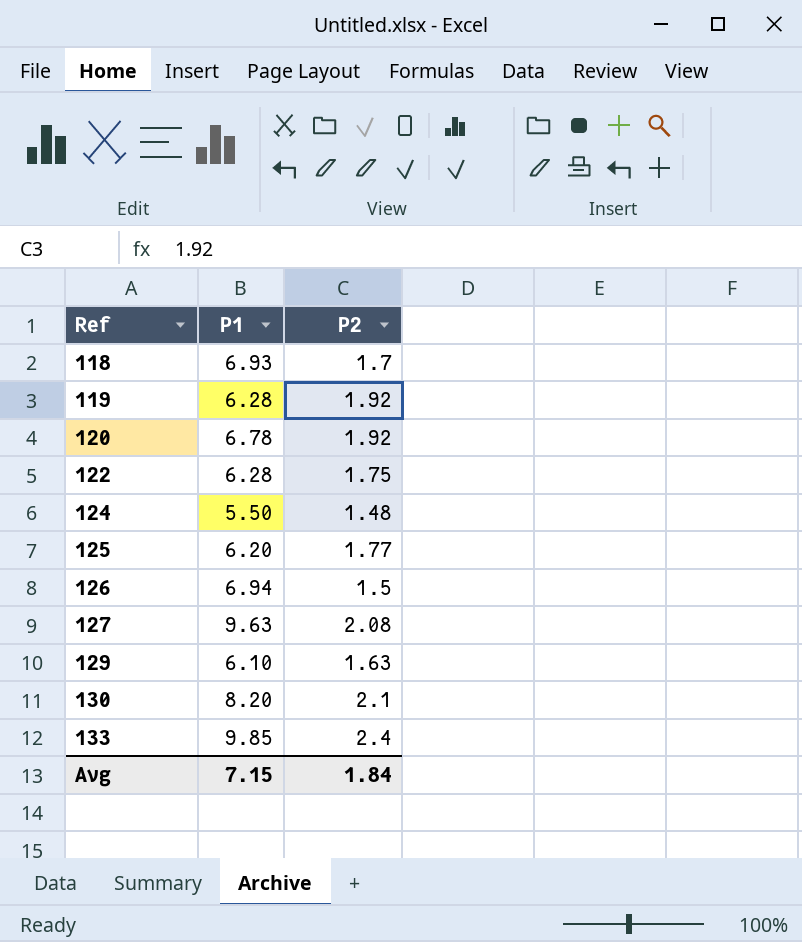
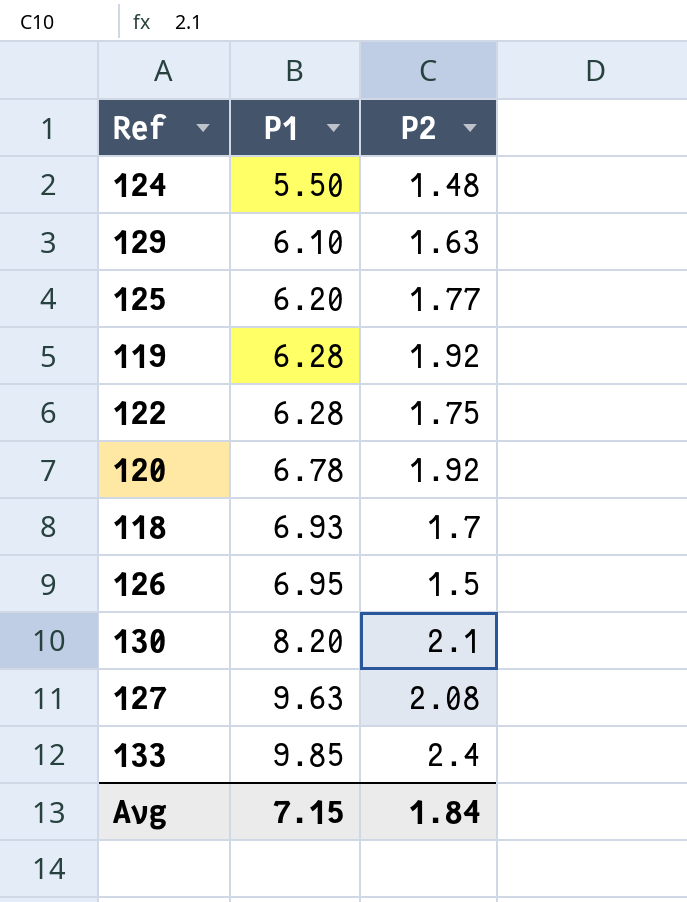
row order: Ref ascending -> P1 ascending
126 | P1: 6.94 -> 6.95

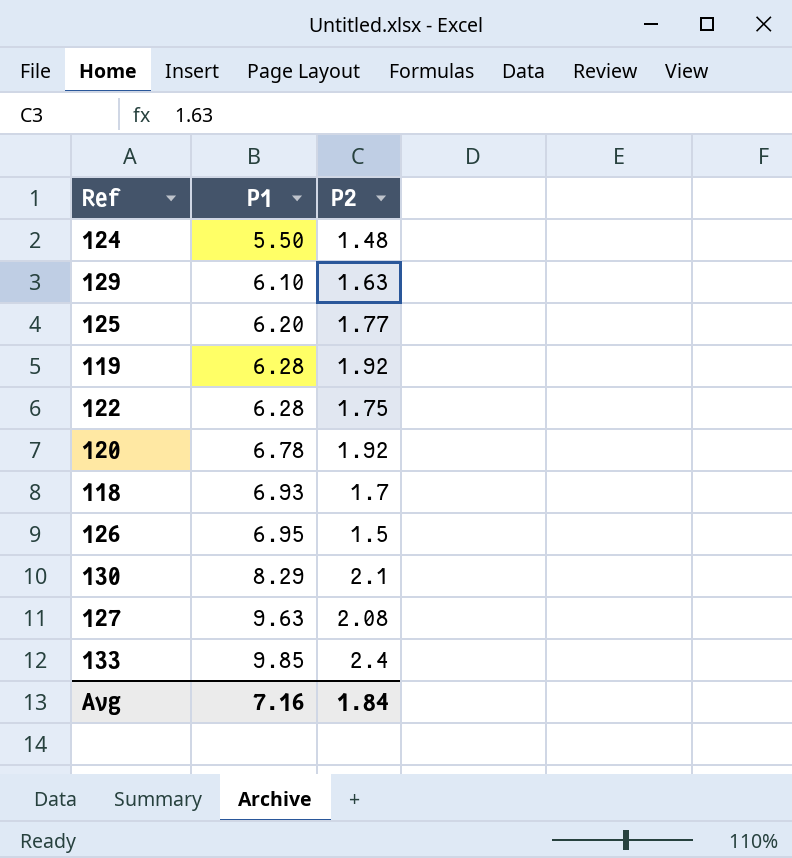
130 | P1: 8.20 -> 8.29
Avg | P1: 7.15 -> 7.16

